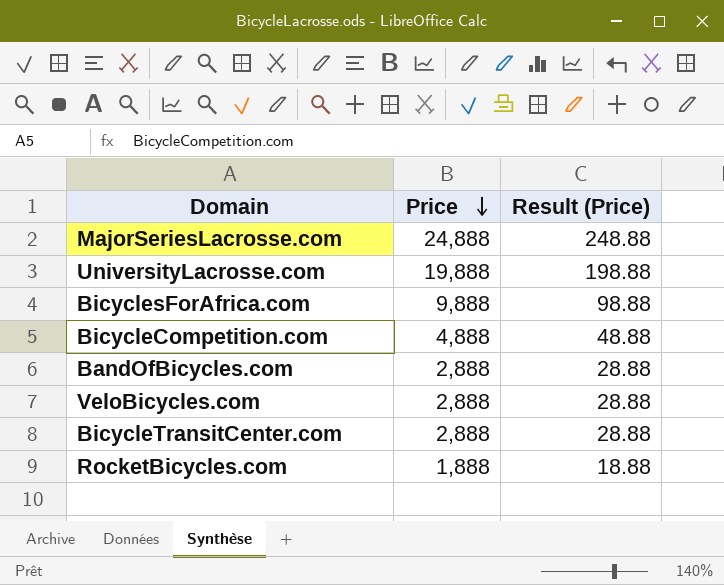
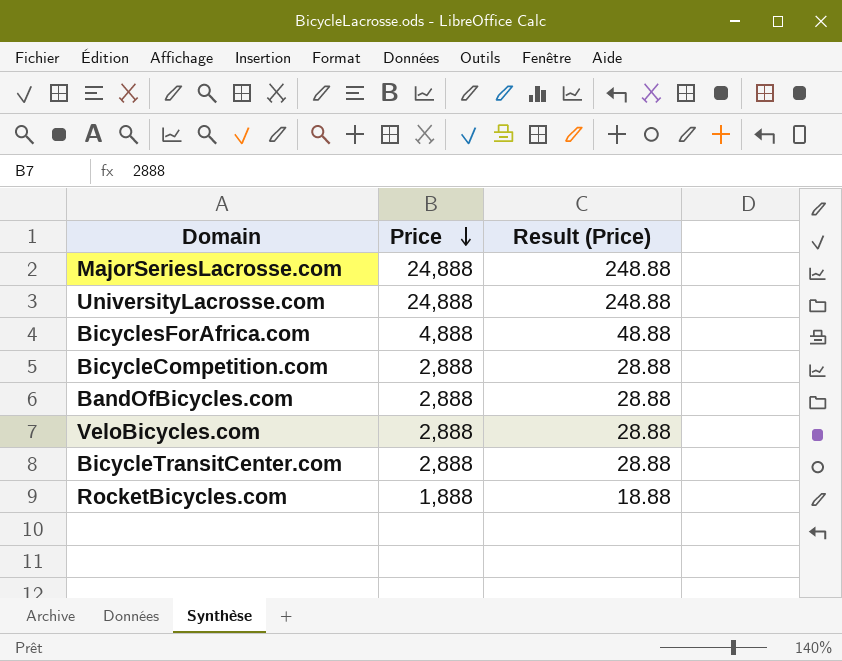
UniversityLacrosse.com | Price: 19,888 -> 24,888
UniversityLacrosse.com | Result (Price): 198.88 -> 248.88
BicyclesForAfrica.com | Price: 9,888 -> 4,888
BicyclesForAfrica.com | Result (Price): 98.88 -> 48.88
BicycleCompetition.com | Price: 4,888 -> 2,888
BicycleCompetition.com | Result (Price): 48.88 -> 28.88

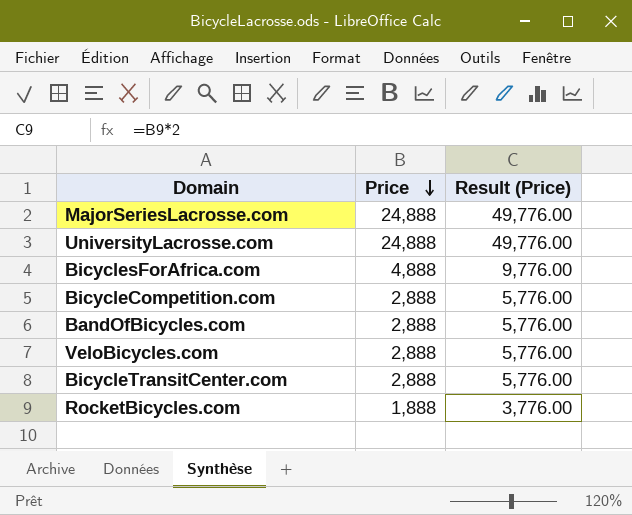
column Result (Price) | formula: [Price] * 0.01 -> [Price] * 2

